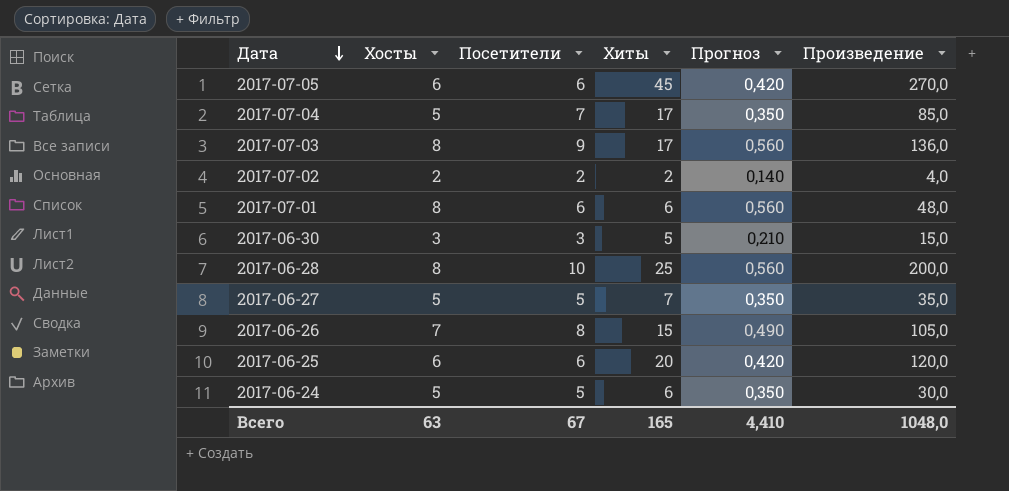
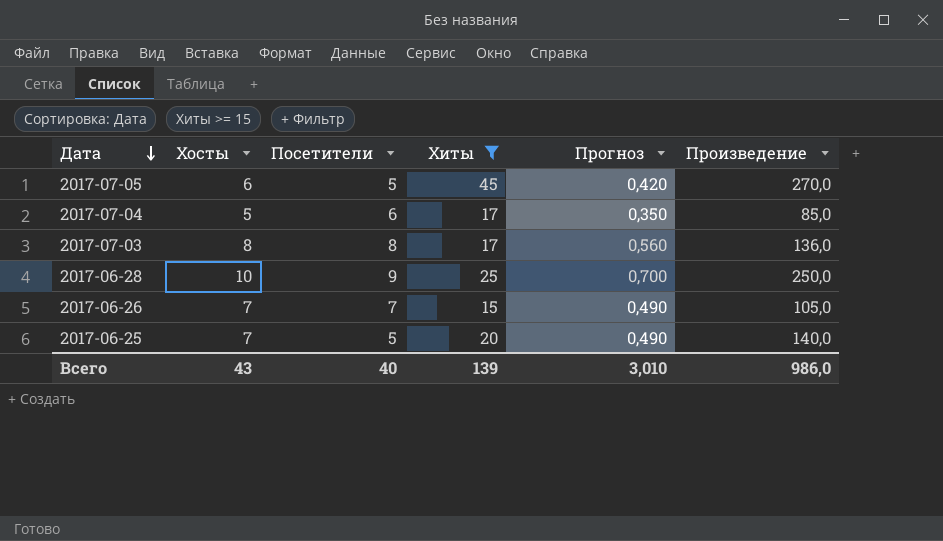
filter: none -> Хиты >= 15
2017-07-05 | Посетители: 6 -> 5
2017-07-04 | Посетители: 7 -> 6
2017-07-03 | Посетители: 9 -> 8
2017-06-28 | Хосты: 8 -> 10
2017-06-28 | Посетители: 10 -> 9
2017-06-28 | Прогноз: 0,560 -> 0,700
2017-06-28 | Произведение: 200,0 -> 250,0
2017-06-26 | Посетители: 8 -> 7
2017-06-25 | Хосты: 6 -> 7
2017-06-25 | Посетители: 6 -> 5
2017-06-25 | Прогноз: 0,420 -> 0,490
2017-06-25 | Произведение: 120,0 -> 140,0
Всего | Хосты: 63 -> 43
Всего | Посетители: 67 -> 40
Всего | Хиты: 165 -> 139
Всего | Прогноз: 4,410 -> 3,010
Всего | Произведение: 1048,0 -> 986,0

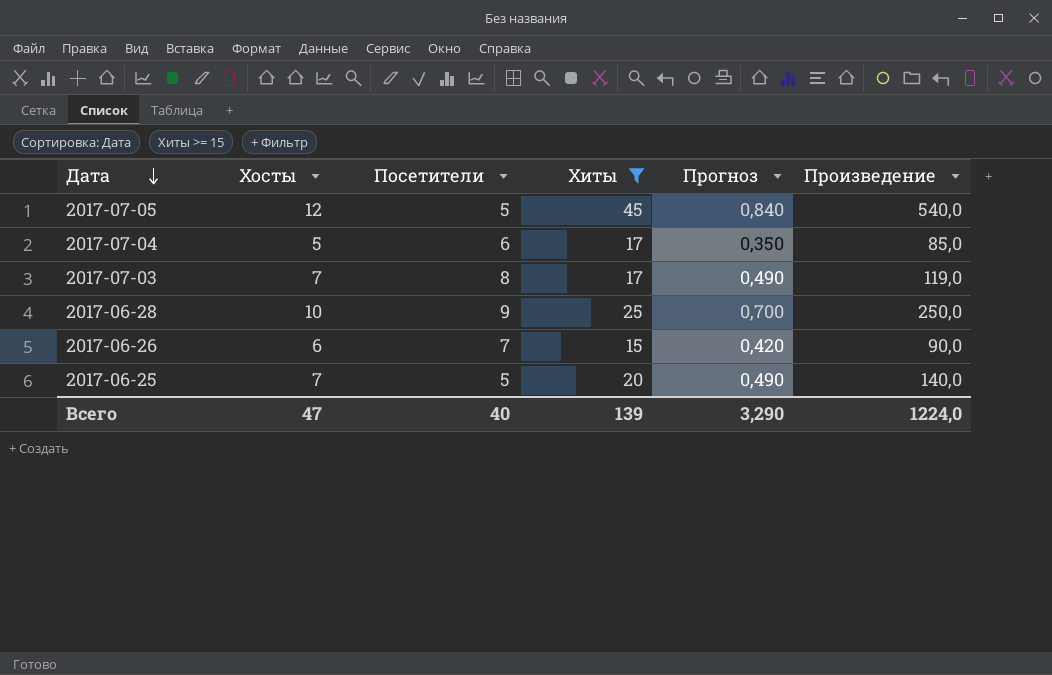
2017-07-05 | Хосты: 6 -> 12
2017-07-05 | Прогноз: 0,420 -> 0,840
2017-07-05 | Произведение: 270,0 -> 540,0
2017-07-03 | Хосты: 8 -> 7
2017-07-03 | Прогноз: 0,560 -> 0,490
2017-07-03 | Произведение: 136,0 -> 119,0
2017-06-26 | Хосты: 7 -> 6
2017-06-26 | Прогноз: 0,490 -> 0,420
2017-06-26 | Произведение: 105,0 -> 90,0
Всего | Хосты: 43 -> 47
Всего | Прогноз: 3,010 -> 3,290
Всего | Произведение: 986,0 -> 1224,0

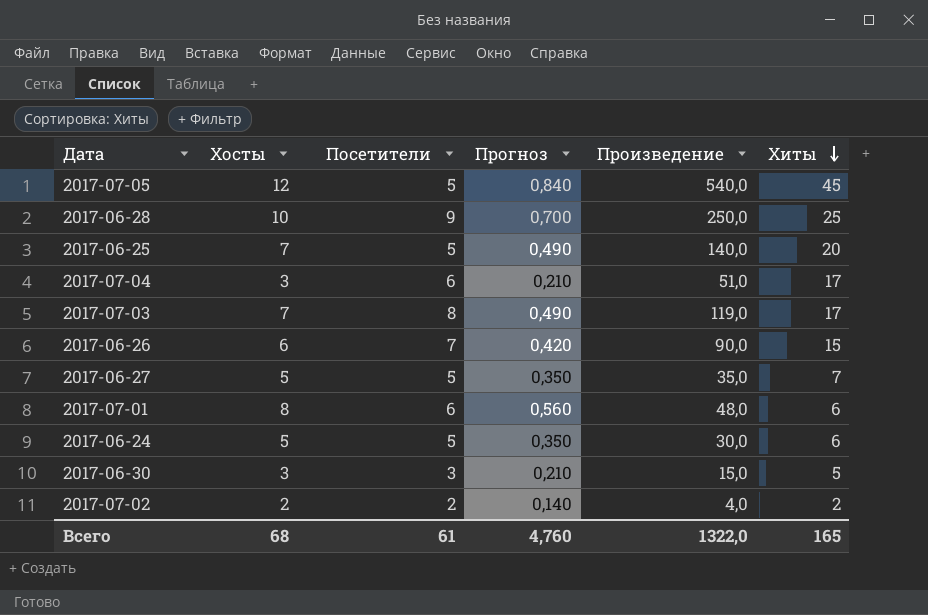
filter: Хиты >= 15 -> none
row order: Дата descending -> Хиты descending
column Хиты | position: 4 -> 6
2017-07-04 | Хосты: 5 -> 3
2017-07-04 | Прогноз: 0,350 -> 0,210
2017-07-04 | Произведение: 85,0 -> 51,0
Всего | Хосты: 47 -> 68
Всего | Посетители: 40 -> 61
Всего | Прогноз: 3,290 -> 4,760
Всего | Произведение: 1224,0 -> 1322,0
Всего | Хиты: 139 -> 165

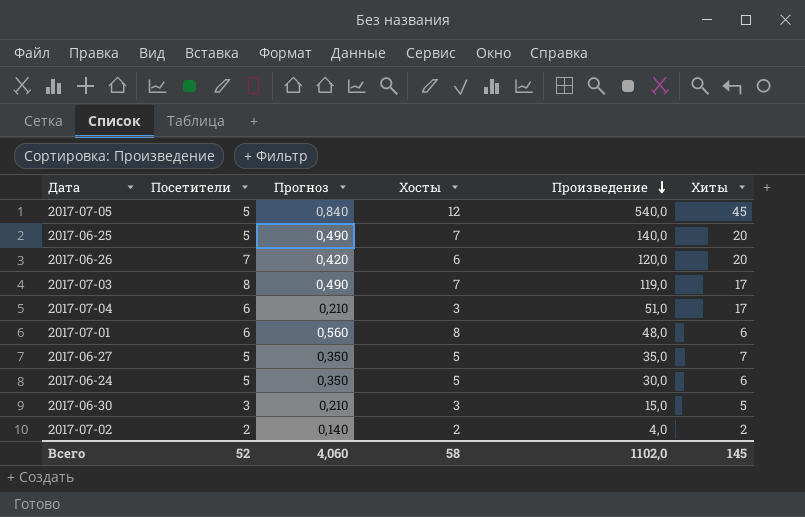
row order: Хиты descending -> Произведение descending
column Хосты | position: 2 -> 4
row 2017-06-28: 10 | 9 | 0,700 | 250,0 | 25 -> none
2017-06-26 | Произведение: 90,0 -> 120,0
2017-06-26 | Хиты: 15 -> 20
Всего | Посетители: 61 -> 52
Всего | Прогноз: 4,760 -> 4,060
Всего | Хосты: 68 -> 58
Всего | Произведение: 1322,0 -> 1102,0
Всего | Хиты: 165 -> 145

